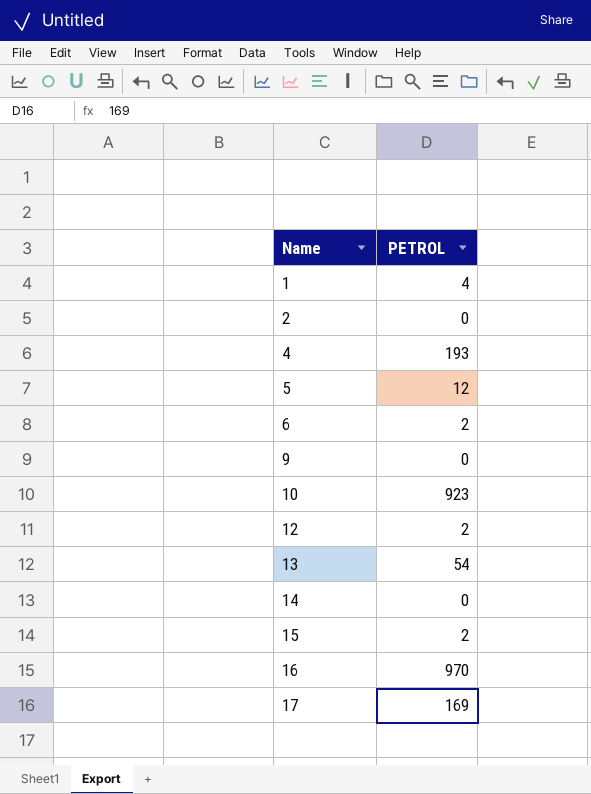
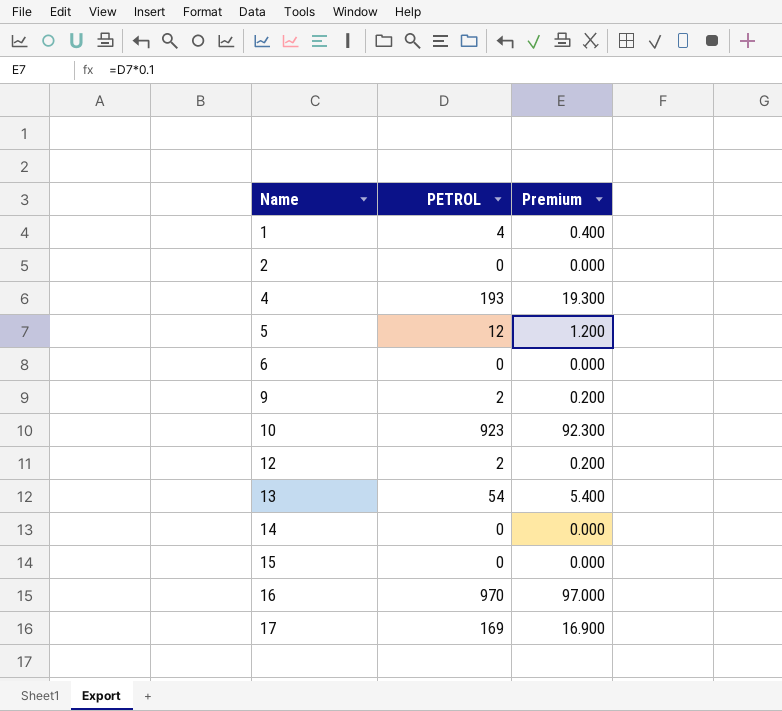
column Premium | formula: none -> [PETROL] * 0.1
6 | PETROL: 2 -> 0
9 | PETROL: 0 -> 2
15 | PETROL: 2 -> 0

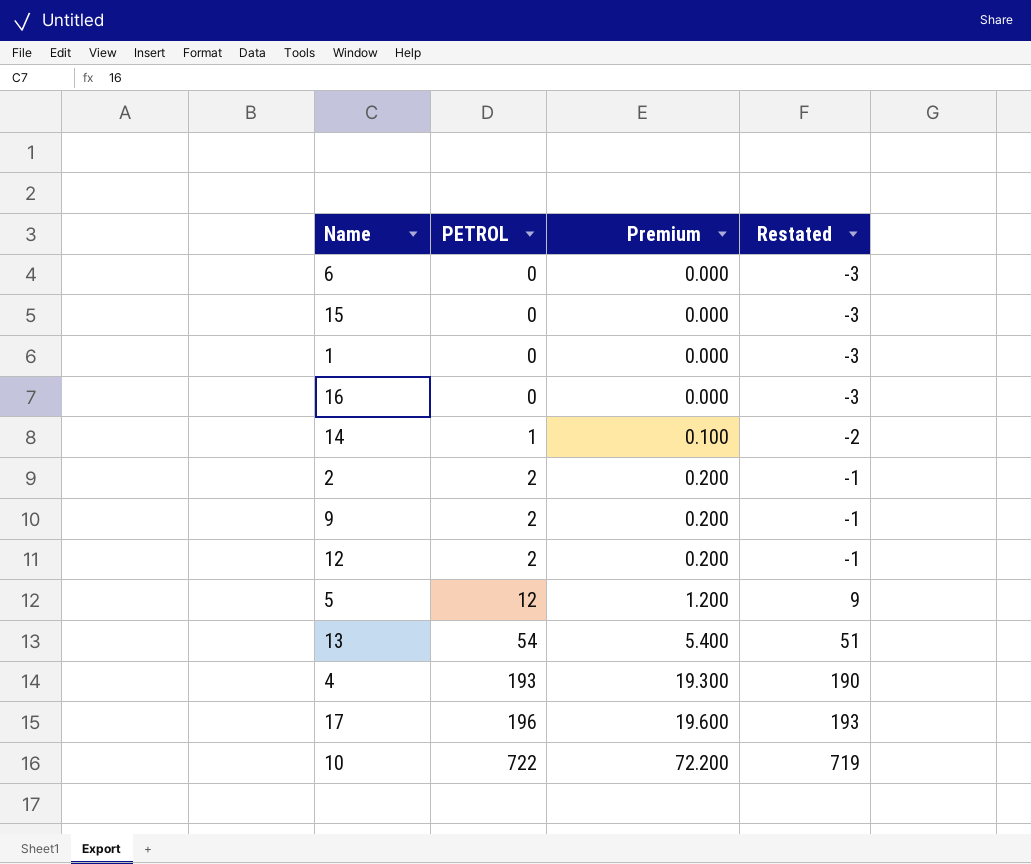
row order: Name ascending -> PETROL ascending
column Restated | formula: none -> [PETROL] - 3
1 | PETROL: 4 -> 0
1 | Premium: 0.400 -> 0.000
16 | PETROL: 970 -> 0
16 | Premium: 97.000 -> 0.000
14 | PETROL: 0 -> 1
14 | Premium: 0.000 -> 0.100
2 | PETROL: 0 -> 2
2 | Premium: 0.000 -> 0.200
17 | PETROL: 169 -> 196
17 | Premium: 16.900 -> 19.600
10 | PETROL: 923 -> 722
10 | Premium: 92.300 -> 72.200

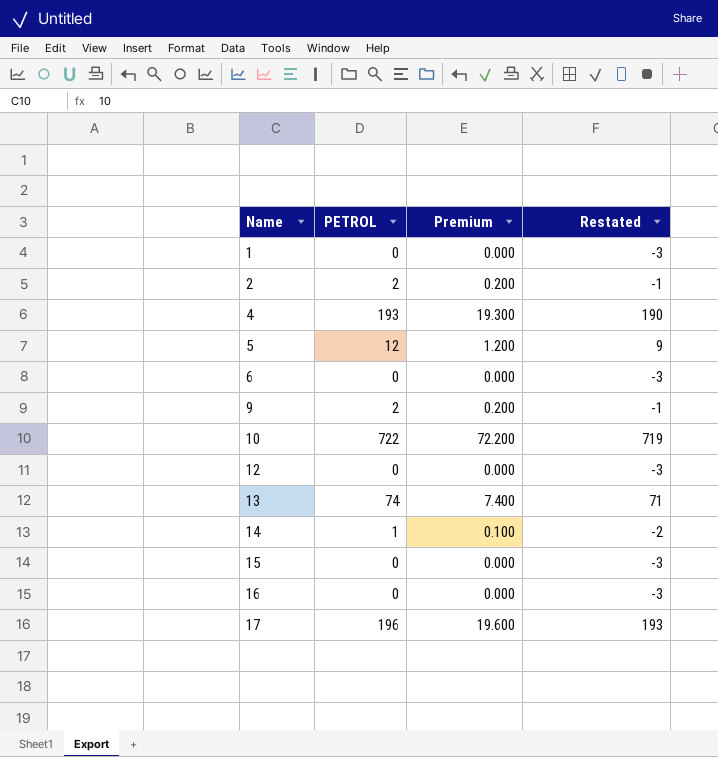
row order: PETROL ascending -> Name ascending
12 | PETROL: 2 -> 0
12 | Premium: 0.200 -> 0.000
12 | Restated: -1 -> -3
13 | PETROL: 54 -> 74
13 | Premium: 5.400 -> 7.400
13 | Restated: 51 -> 71

